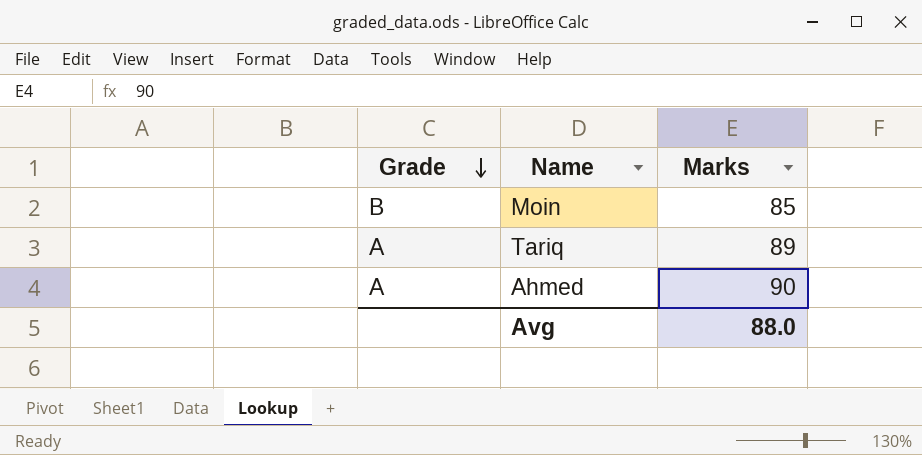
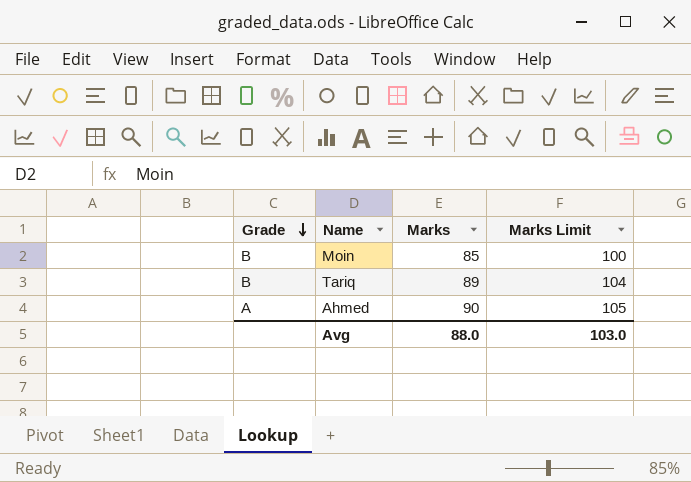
column Marks Limit | formula: none -> [Marks] + 15
Tariq | Grade: A -> B

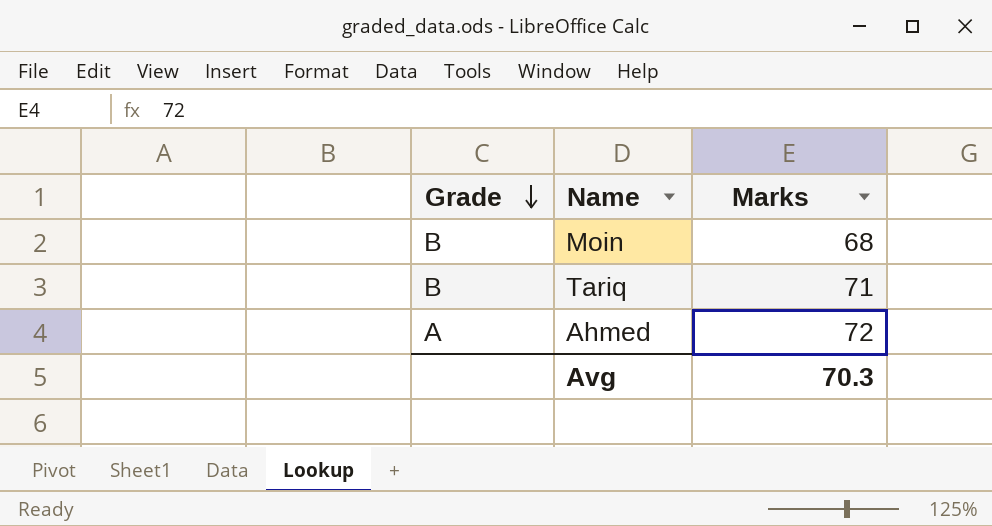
column Marks Limit | formula: [Marks] + 15 -> none
Moin | Marks: 85 -> 68
Tariq | Marks: 89 -> 71
Ahmed | Marks: 90 -> 72
Avg | Marks: 88.0 -> 70.3

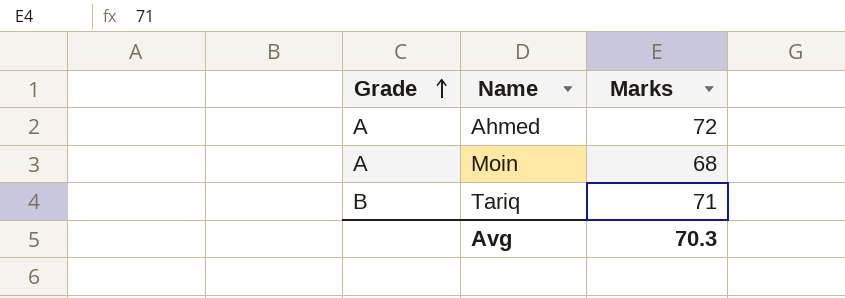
row order: Grade descending -> Grade ascending
Moin | Grade: B -> A

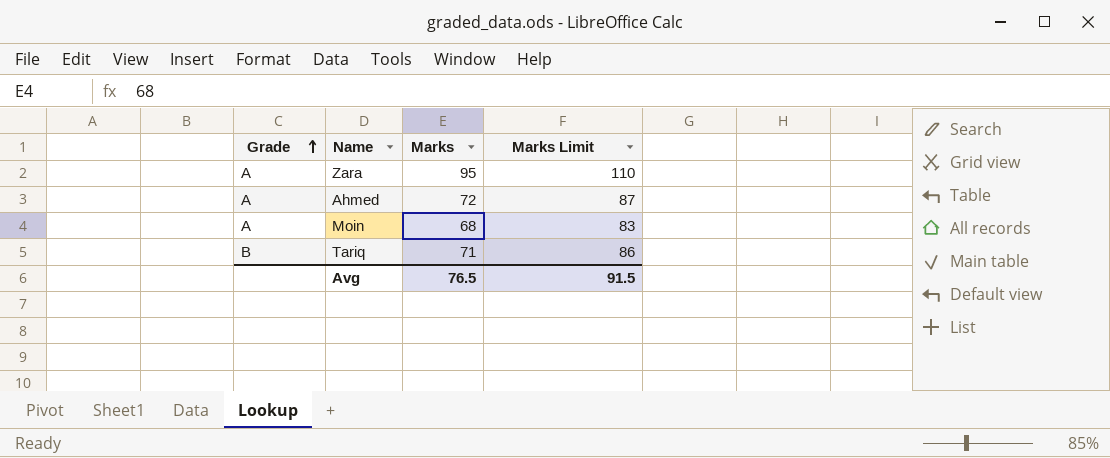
column Marks Limit | formula: none -> [Marks] + 15
row Zara: none -> A | 95 | 110
Avg | Marks: 70.3 -> 76.5

